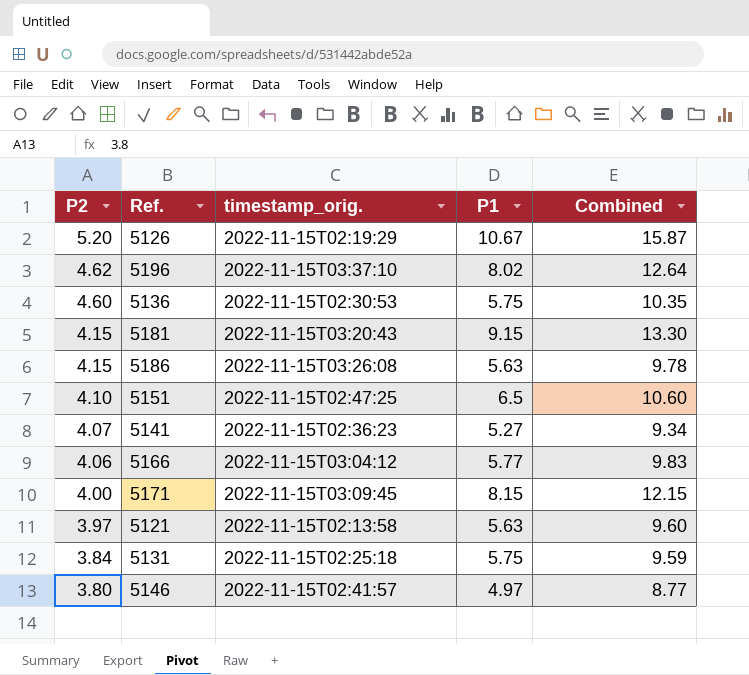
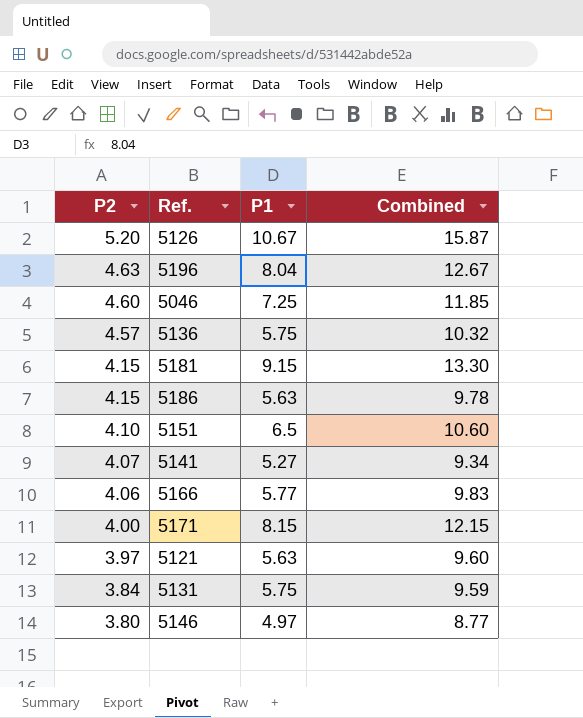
column timestamp_orig. | position: 3 -> none
5196 | P2: 4.62 -> 4.63
5196 | P1: 8.02 -> 8.04
5196 | Combined: 12.64 -> 12.67
row 5046: none -> 4.60 | 7.25 | 11.85
5136 | P2: 4.60 -> 4.57
5136 | Combined: 10.35 -> 10.32

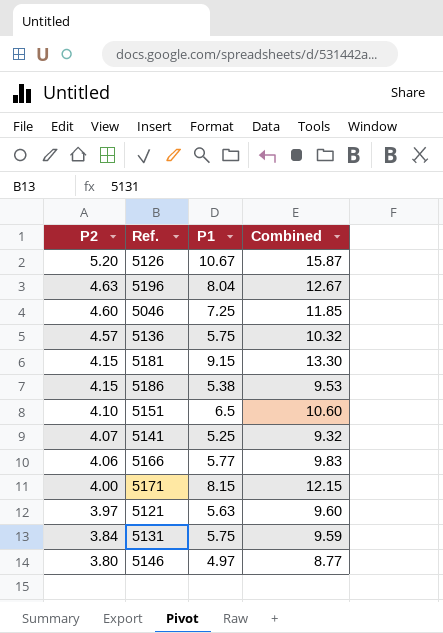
5186 | P1: 5.63 -> 5.38
5186 | Combined: 9.78 -> 9.53
5141 | P1: 5.27 -> 5.25
5141 | Combined: 9.34 -> 9.32

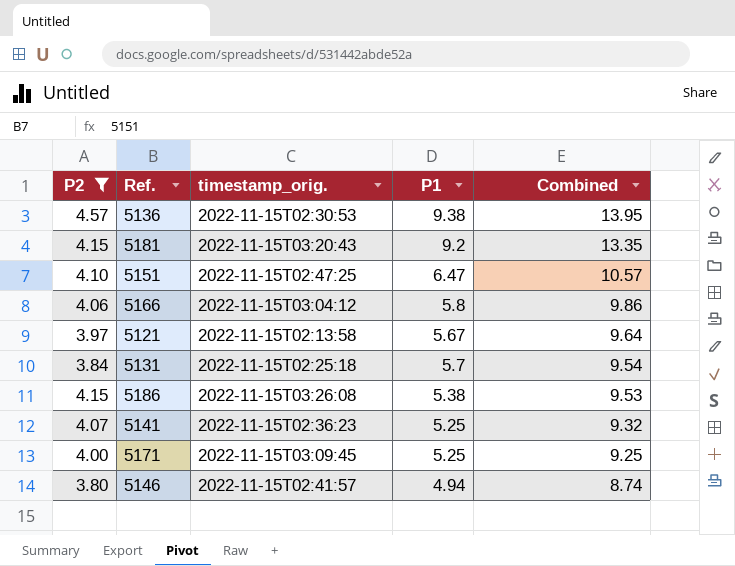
filter: none -> P2 <= 4.57
row order: P2 descending -> Combined descending
column timestamp_orig. | position: none -> 3
5136 | P1: 5.75 -> 9.38
5136 | Combined: 10.32 -> 13.95
5181 | P1: 9.15 -> 9.2
5181 | Combined: 13.30 -> 13.35
5151 | P1: 6.5 -> 6.47
5151 | Combined: 10.60 -> 10.57
5166 | P1: 5.77 -> 5.8
5166 | Combined: 9.83 -> 9.86
5121 | P1: 5.63 -> 5.67
5121 | Combined: 9.60 -> 9.64
5131 | P1: 5.75 -> 5.7
5131 | Combined: 9.59 -> 9.54
5171 | P1: 8.15 -> 5.25
5171 | Combined: 12.15 -> 9.25
5146 | P1: 4.97 -> 4.94
5146 | Combined: 8.77 -> 8.74

